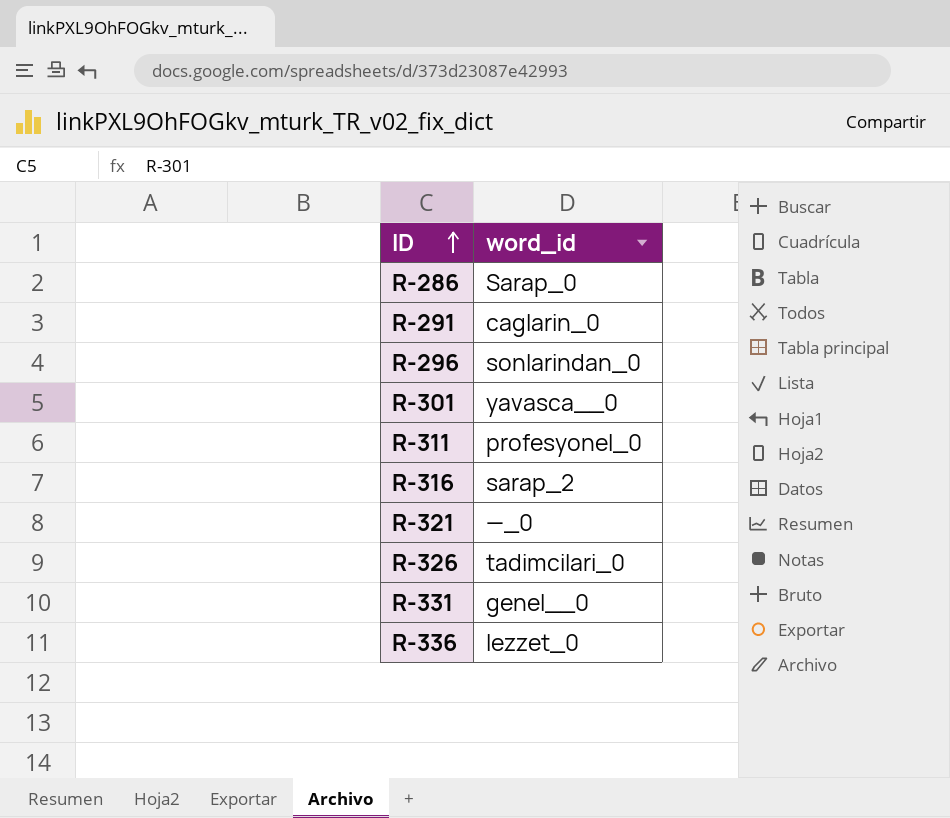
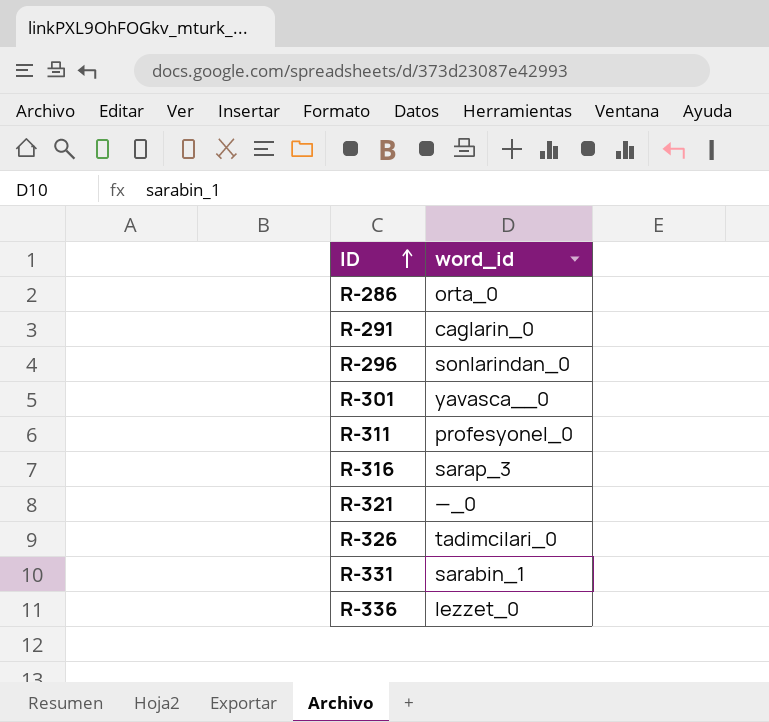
R-286 | word_id: Sarap_0 -> orta_0
R-316 | word_id: sarap_2 -> sarap_3
R-331 | word_id: genel__0 -> sarabin_1

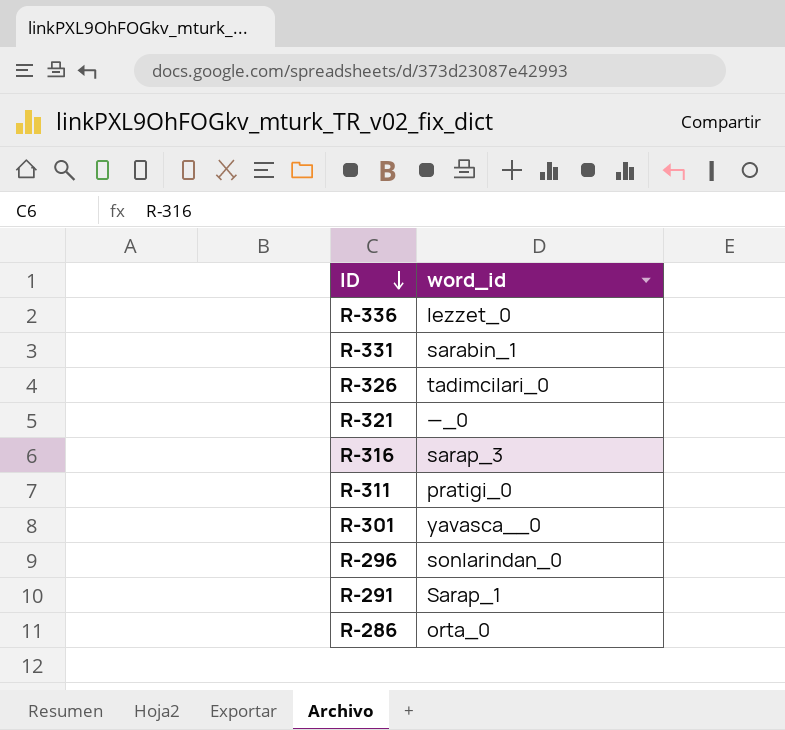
row order: ID ascending -> ID descending
R-311 | word_id: profesyonel_0 -> pratigi_0
R-291 | word_id: caglarin_0 -> Sarap_1

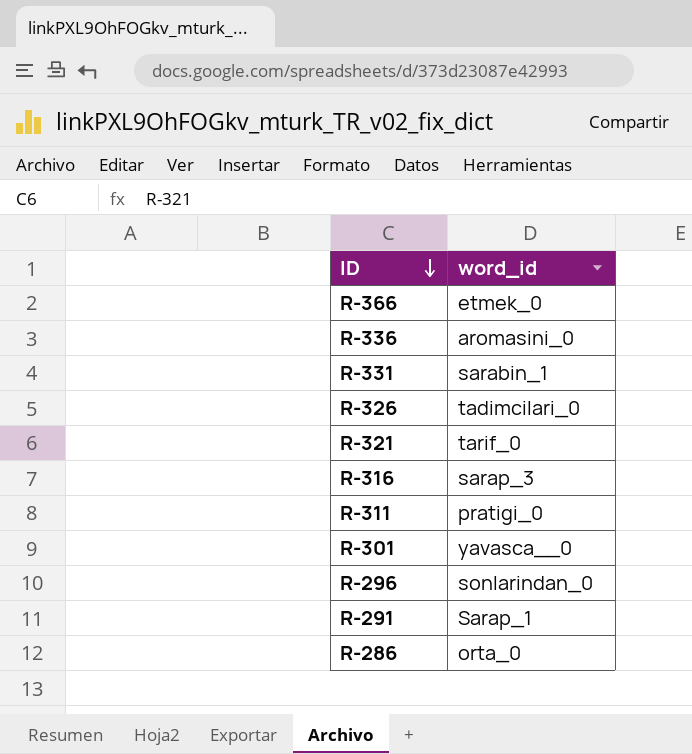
row R-366: none -> etmek_0
R-336 | word_id: lezzet_0 -> aromasini_0
R-321 | word_id: —_0 -> tarif_0

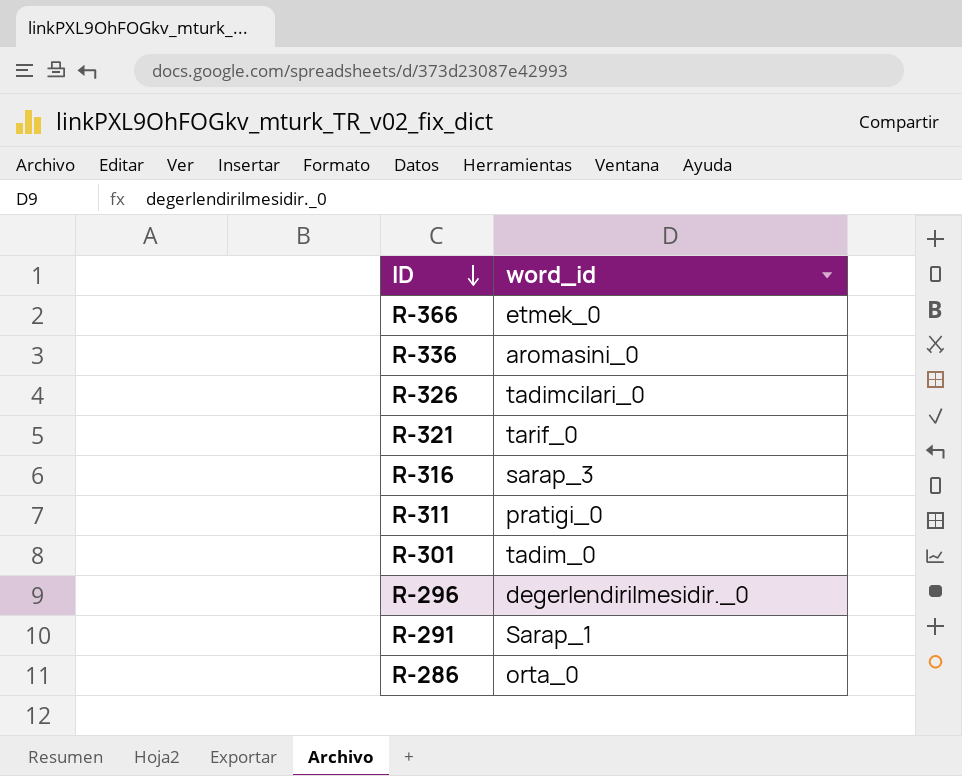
row R-331: sarabin_1 -> none
R-301 | word_id: yavasca__0 -> tadim_0
R-296 | word_id: sonlarindan_0 -> degerlendirilmesidir._0

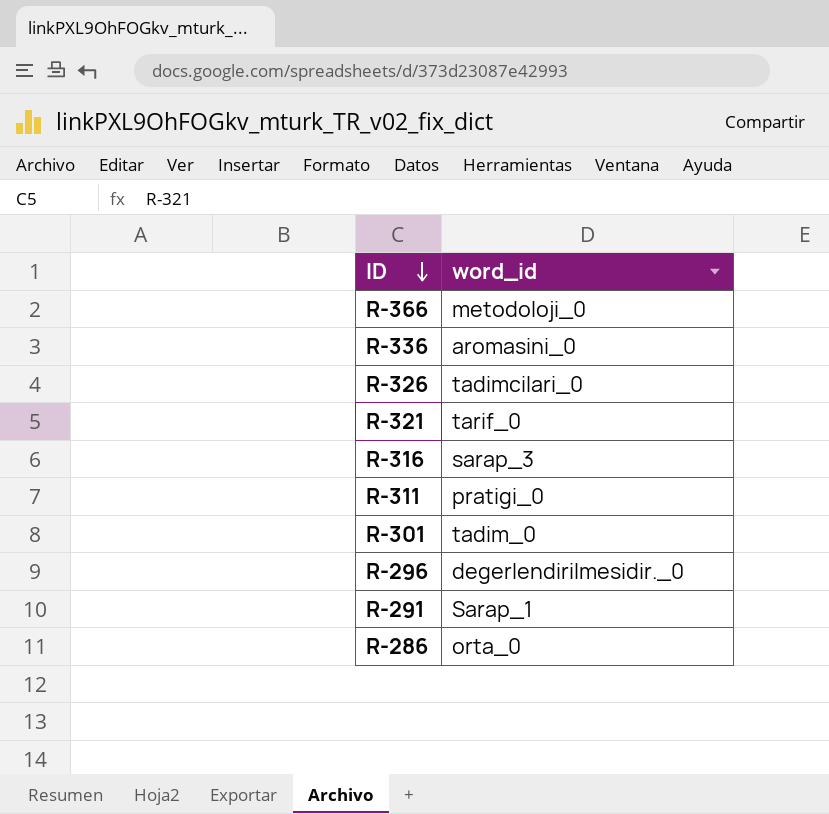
R-366 | word_id: etmek_0 -> metodoloji_0

